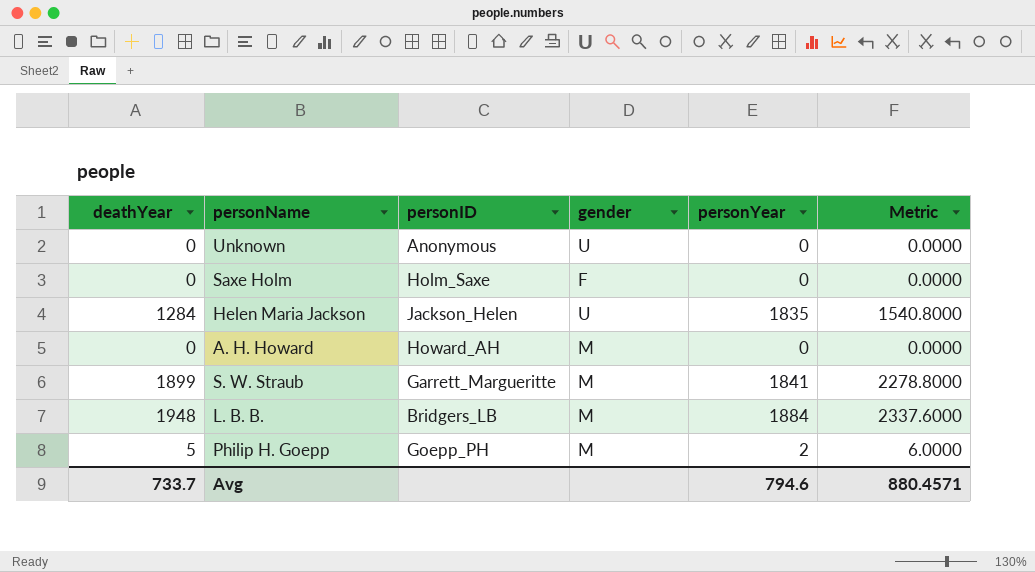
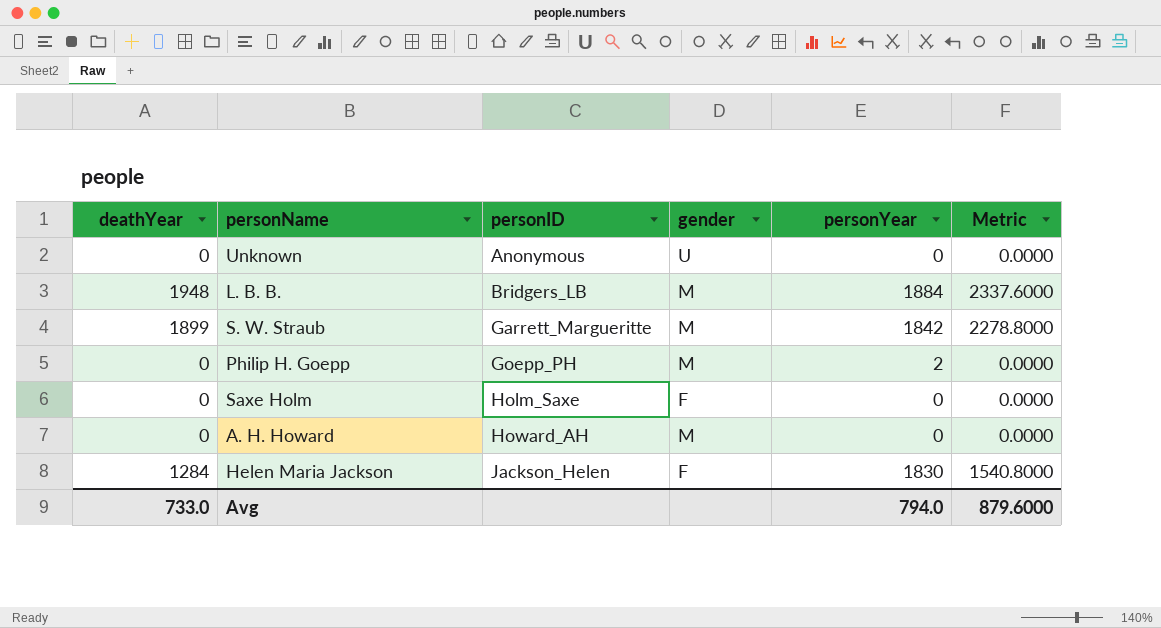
row order: none -> personID ascending
S. W. Straub | personYear: 1841 -> 1842
Philip H. Goepp | deathYear: 5 -> 0
Philip H. Goepp | Metric: 6.0000 -> 0.0000
Helen Maria Jackson | gender: U -> F
Helen Maria Jackson | personYear: 1835 -> 1830
Avg | deathYear: 733.7 -> 733.0
Avg | personYear: 794.6 -> 794.0
Avg | Metric: 880.4571 -> 879.6000

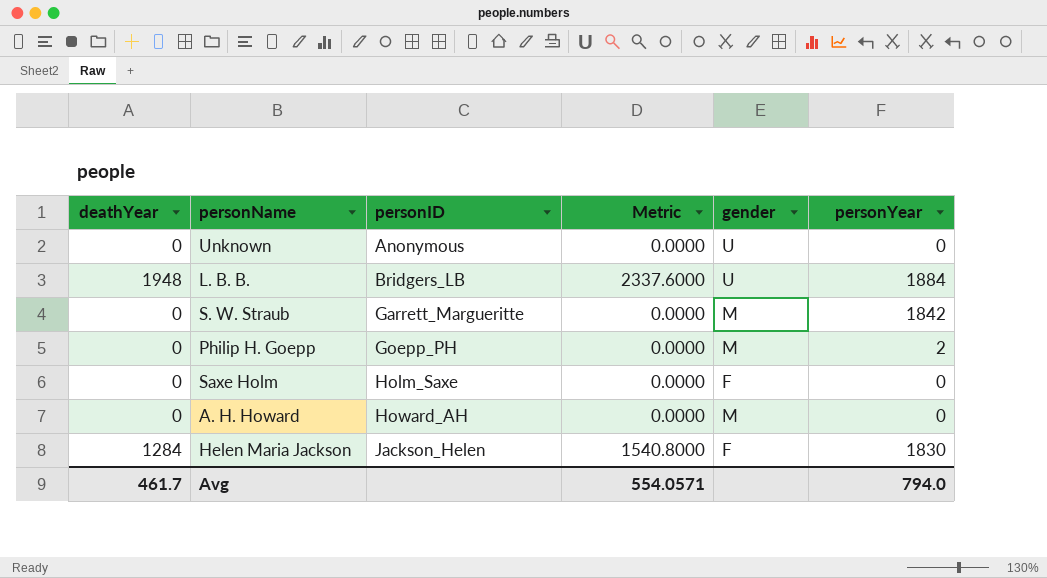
column Metric | position: 6 -> 4
L. B. B. | gender: M -> U
S. W. Straub | deathYear: 1899 -> 0
S. W. Straub | Metric: 2278.8000 -> 0.0000
Avg | deathYear: 733.0 -> 461.7
Avg | Metric: 879.6000 -> 554.0571

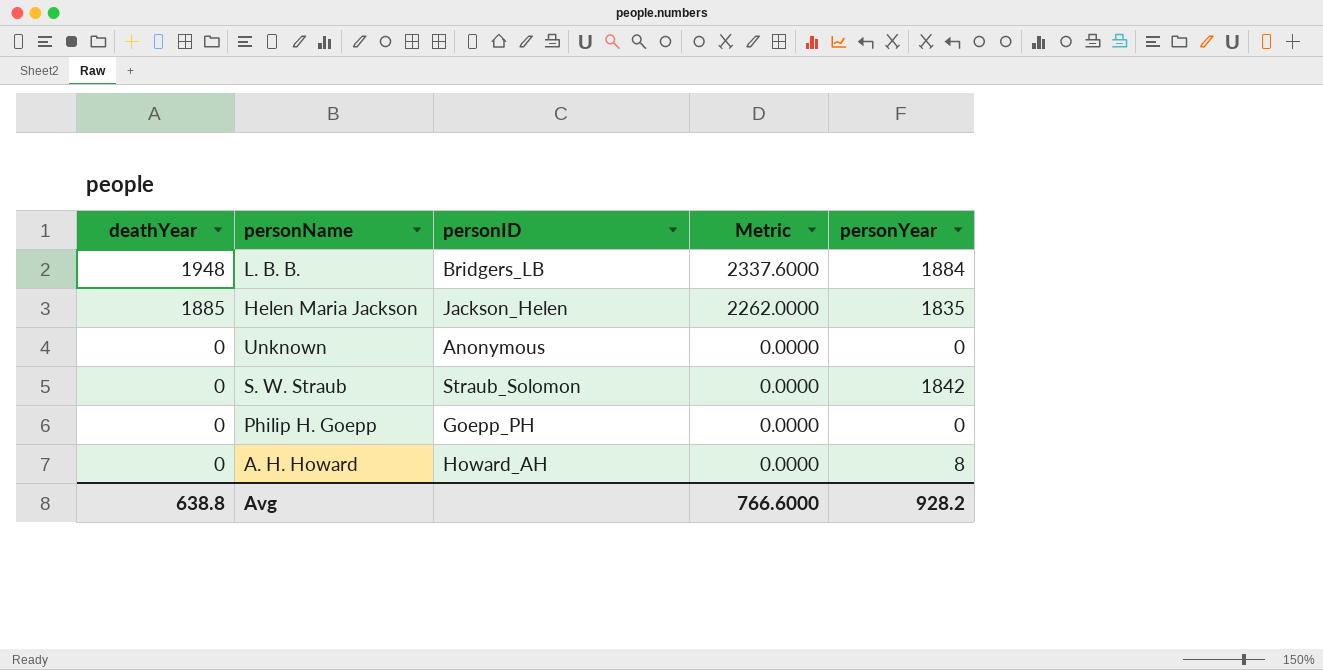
row order: personID ascending -> deathYear descending
column gender | position: 5 -> none
row Saxe Holm: 0 | Holm_Saxe | 0.0000 | F | 0 -> none
Helen Maria Jackson | deathYear: 1284 -> 1885
Helen Maria Jackson | Metric: 1540.8000 -> 2262.0000
Helen Maria Jackson | personYear: 1830 -> 1835
S. W. Straub | personID: Garrett_Margueritte -> Straub_Solomon
Philip H. Goepp | personYear: 2 -> 0
A. H. Howard | personYear: 0 -> 8
Avg | deathYear: 461.7 -> 638.8
Avg | Metric: 554.0571 -> 766.6000
Avg | personYear: 794.0 -> 928.2

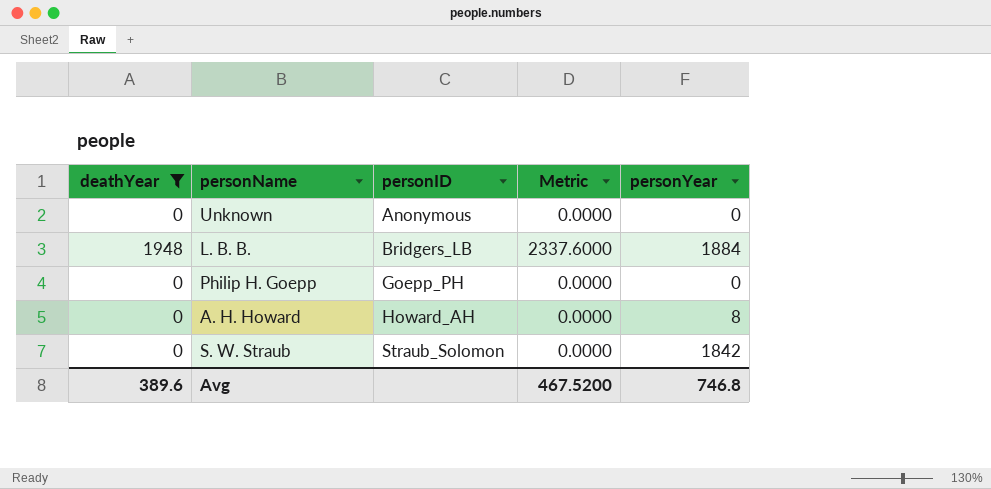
filter: none -> deathYear != 1885
row order: deathYear descending -> personID ascending
Avg | deathYear: 638.8 -> 389.6
Avg | Metric: 766.6000 -> 467.5200
Avg | personYear: 928.2 -> 746.8

